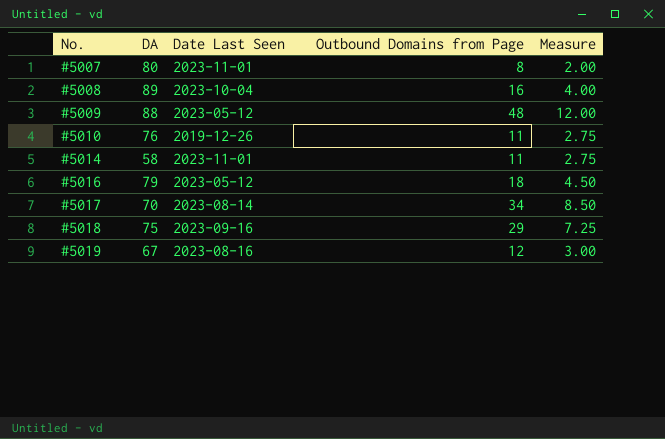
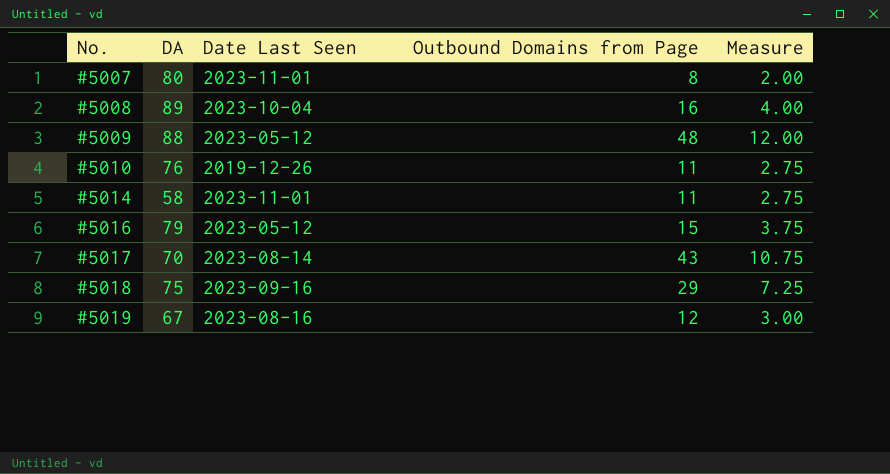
#5016 | Outbound Domains from Page: 18 -> 15
#5016 | Measure: 4.50 -> 3.75
#5017 | Outbound Domains from Page: 34 -> 43
#5017 | Measure: 8.50 -> 10.75

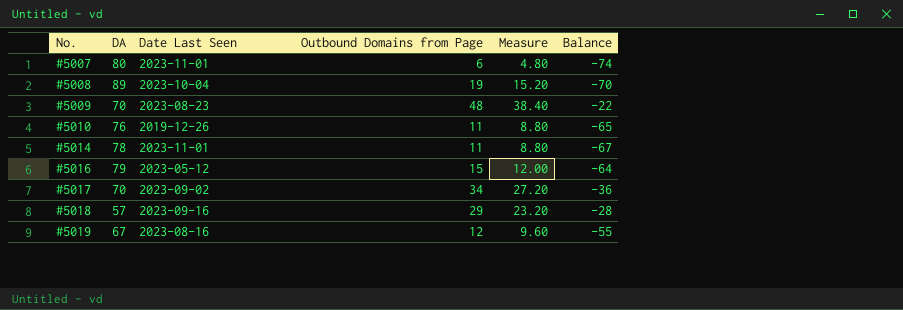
column Measure | formula: [Outbound Domains from Page] * 0.25 -> [Outbound Domains from Page] * 0.8
column Balance | formula: none -> [Outbound Domains from Page] - [DA]
#5007 | Outbound Domains from Page: 8 -> 6
#5008 | Outbound Domains from Page: 16 -> 19
#5009 | DA: 88 -> 70
#5009 | Date Last Seen: 2023-05-12 -> 2023-08-23
#5014 | DA: 58 -> 78
#5017 | Date Last Seen: 2023-08-14 -> 2023-09-02
#5017 | Outbound Domains from Page: 43 -> 34
#5018 | DA: 75 -> 57

